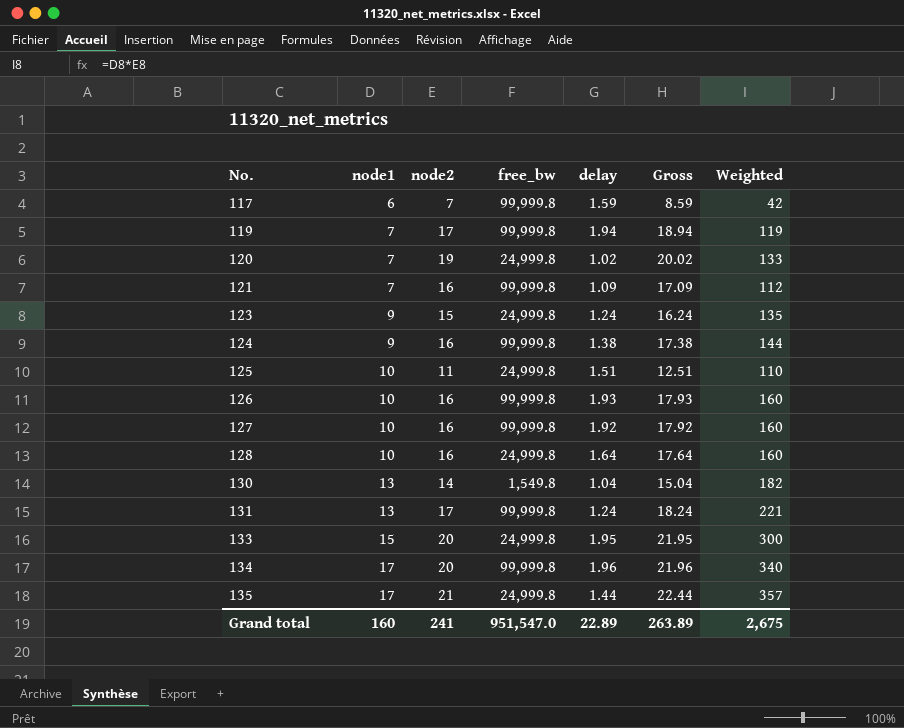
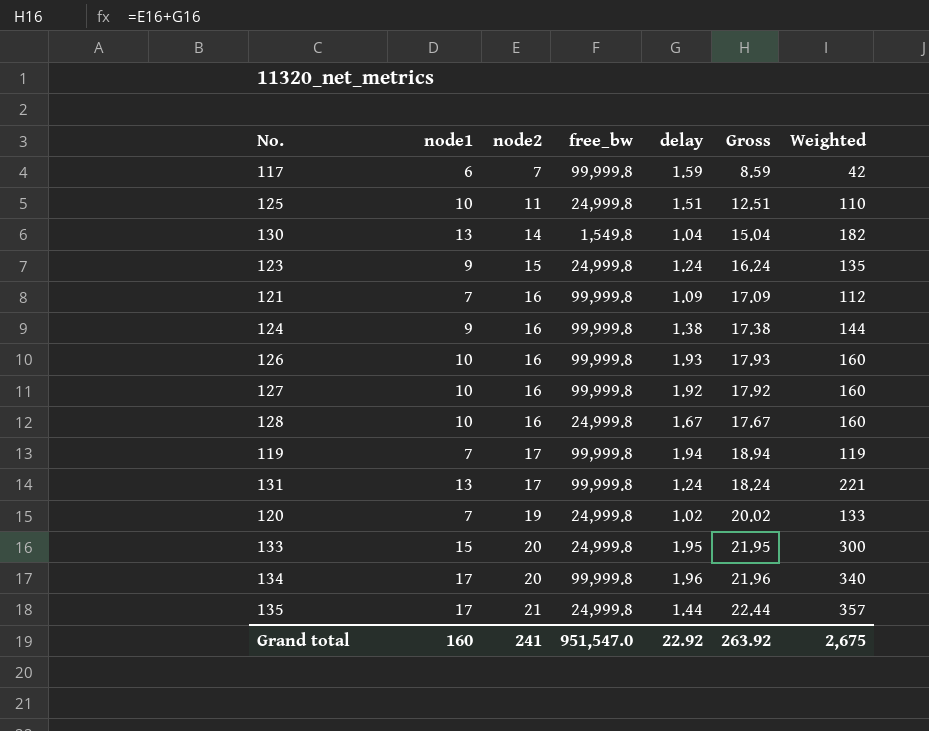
row order: No. ascending -> node2 ascending
128 | delay: 1.64 -> 1.67
128 | Gross: 17.64 -> 17.67
Grand total | delay: 22.89 -> 22.92
Grand total | Gross: 263.89 -> 263.92

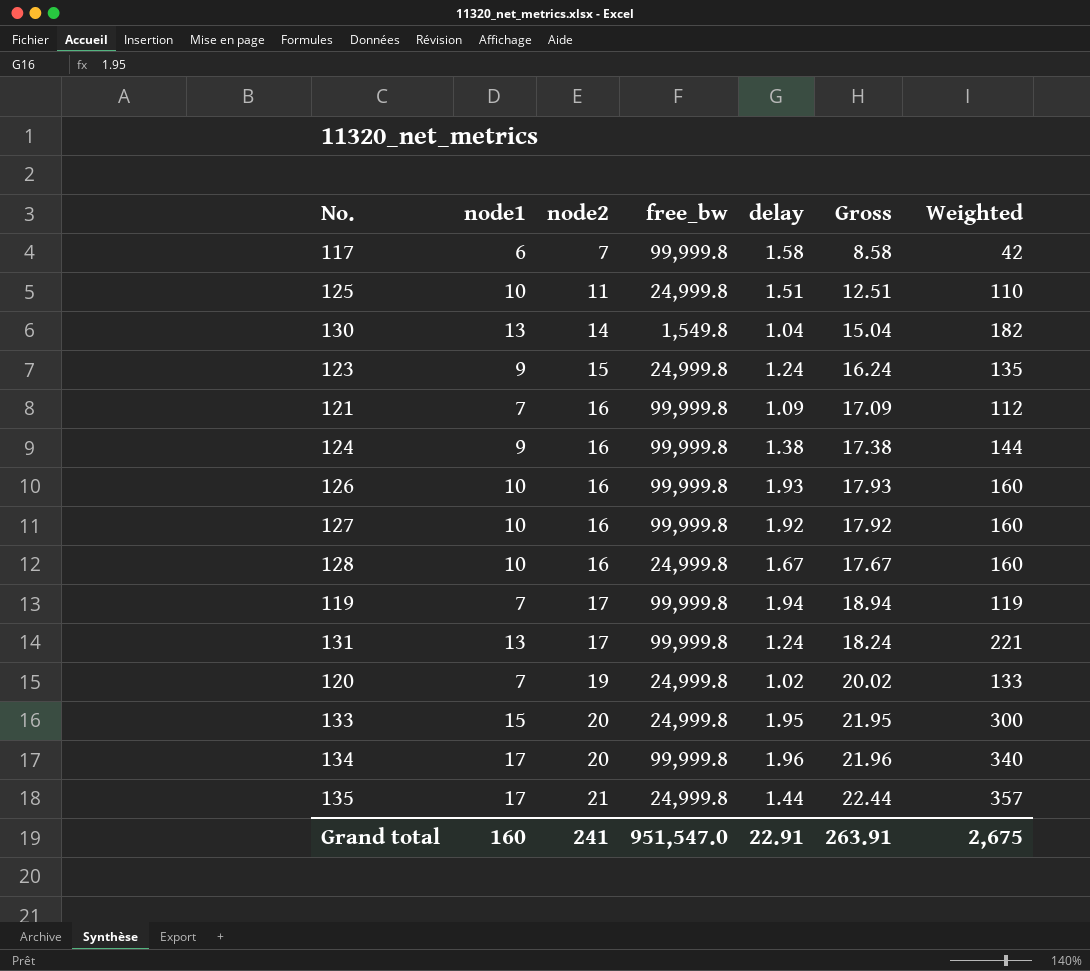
117 | delay: 1.59 -> 1.58
117 | Gross: 8.59 -> 8.58
Grand total | delay: 22.92 -> 22.91
Grand total | Gross: 263.92 -> 263.91

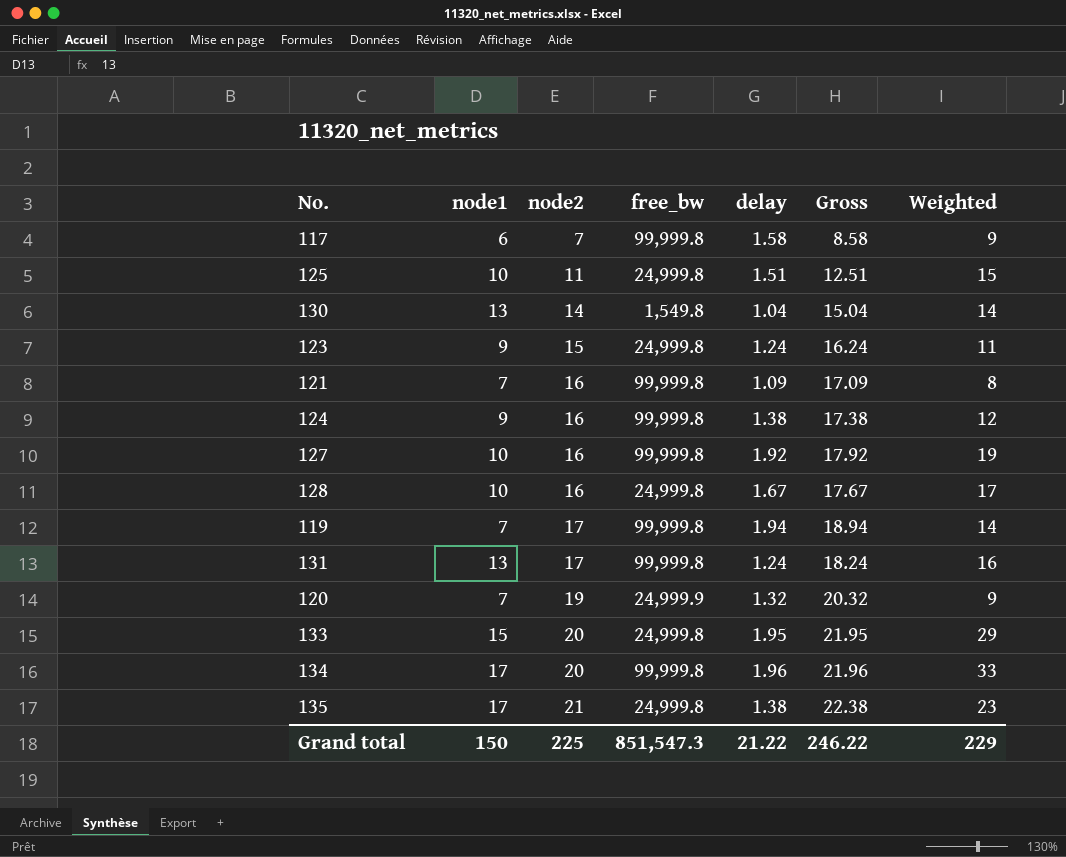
column Weighted | formula: [node1] * [node2] -> [node1] * [delay]
row 126: 10 | 16 | 99,999.8 | 1.93 | 17.93 | 160 -> none
120 | free_bw: 24,999.8 -> 24,999.9
120 | delay: 1.02 -> 1.32
120 | Gross: 20.02 -> 20.32
135 | delay: 1.44 -> 1.38
135 | Gross: 22.44 -> 22.38
Grand total | node1: 160 -> 150
Grand total | node2: 241 -> 225
Grand total | free_bw: 951,547.0 -> 851,547.3
Grand total | delay: 22.91 -> 21.22
Grand total | Gross: 263.91 -> 246.22
Grand total | Weighted: 2,675 -> 229

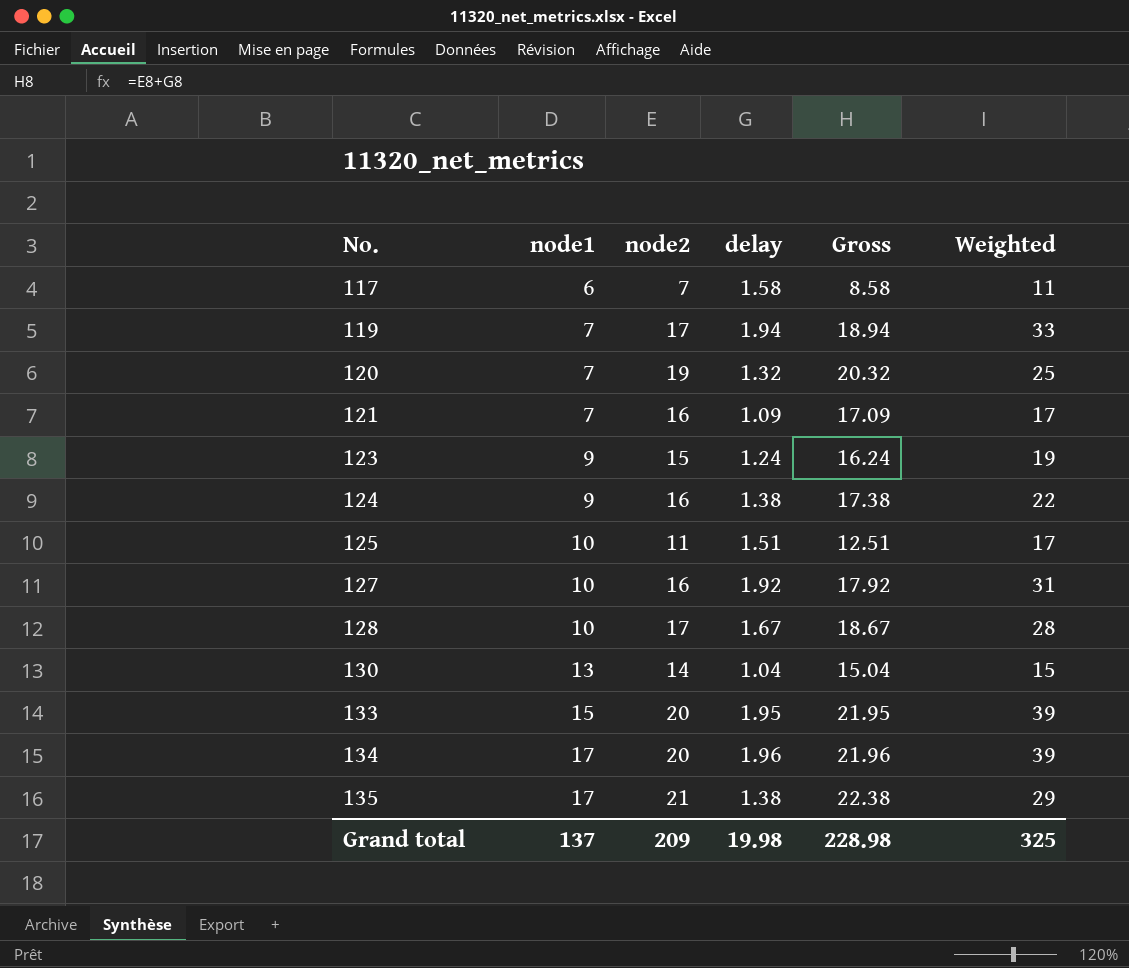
row order: node2 ascending -> No. ascending
column free_bw | position: 4 -> none
column Weighted | formula: [node1] * [delay] -> [node2] * [delay]
row 131: 13 | 17 | 99,999.8 | 1.24 | 18.24 | 16 -> none
128 | node2: 16 -> 17
128 | Gross: 17.67 -> 18.67
Grand total | node1: 150 -> 137
Grand total | node2: 225 -> 209
Grand total | delay: 21.22 -> 19.98
Grand total | Gross: 246.22 -> 228.98
Grand total | Weighted: 229 -> 325

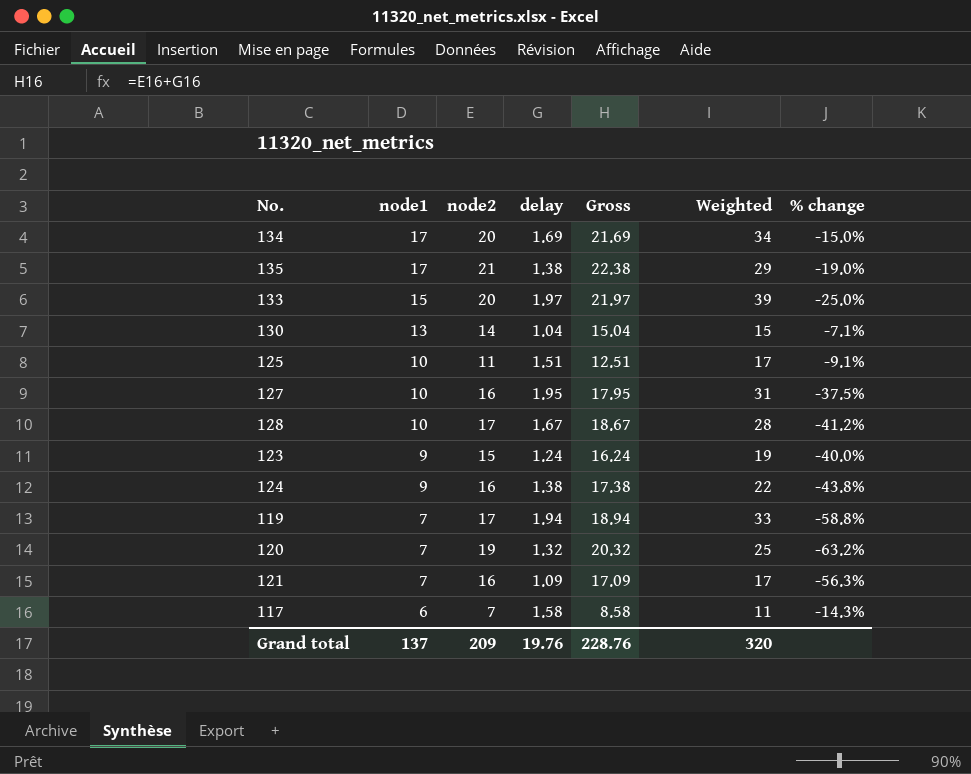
row order: No. ascending -> node1 descending
column % change | formula: none -> ([node1] - [node2]) / [node2]
134 | delay: 1.96 -> 1.69
134 | Gross: 21.96 -> 21.69
134 | Weighted: 39 -> 34
133 | delay: 1.95 -> 1.97
133 | Gross: 21.95 -> 21.97
127 | delay: 1.92 -> 1.95
127 | Gross: 17.92 -> 17.95
Grand total | delay: 19.98 -> 19.76
Grand total | Gross: 228.98 -> 228.76
Grand total | Weighted: 325 -> 320

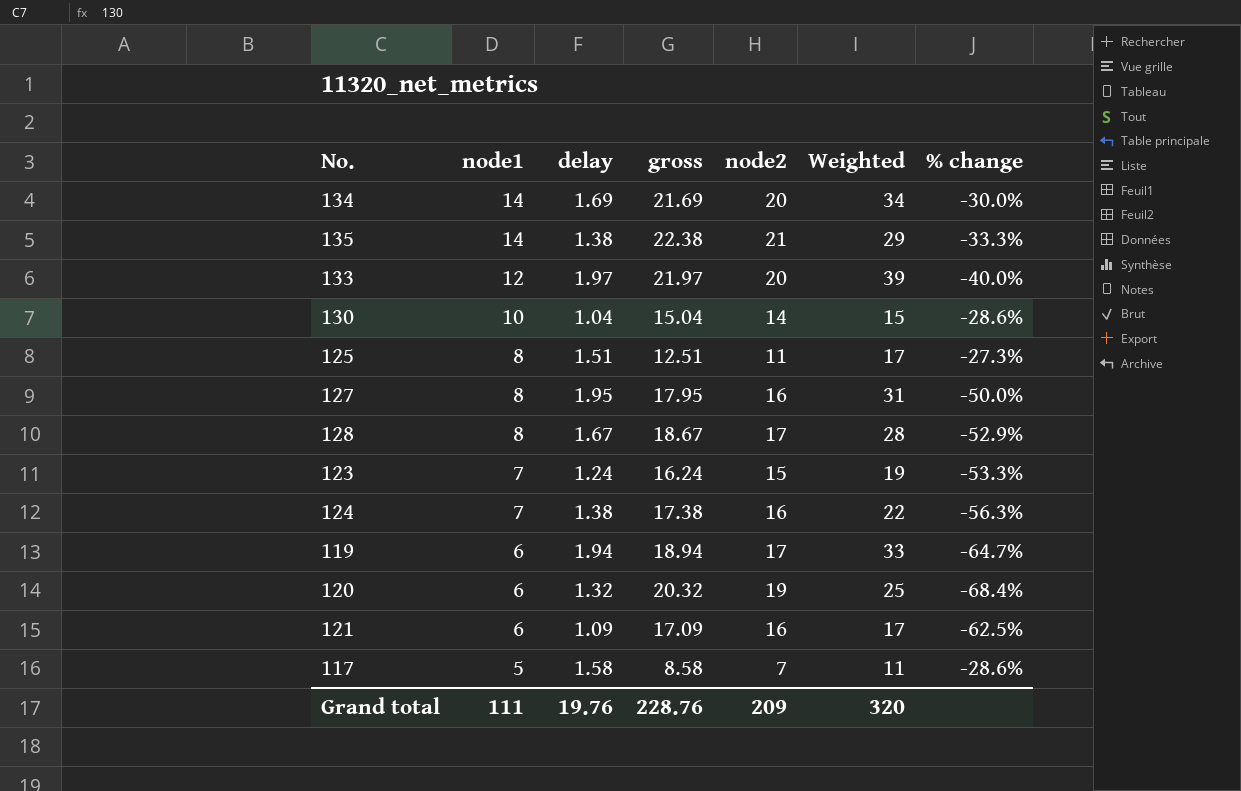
column name: Gross -> gross
column node2 | position: 3 -> 5
134 | node1: 17 -> 14
134 | % change: -15.0% -> -30.0%
135 | node1: 17 -> 14
135 | % change: -19.0% -> -33.3%
133 | node1: 15 -> 12
133 | % change: -25.0% -> -40.0%
130 | node1: 13 -> 10
130 | % change: -7.1% -> -28.6%
125 | node1: 10 -> 8
125 | % change: -9.1% -> -27.3%
127 | node1: 10 -> 8
127 | % change: -37.5% -> -50.0%
128 | node1: 10 -> 8
128 | % change: -41.2% -> -52.9%
123 | node1: 9 -> 7
123 | % change: -40.0% -> -53.3%
124 | node1: 9 -> 7
124 | % change: -43.8% -> -56.3%
119 | node1: 7 -> 6
119 | % change: -58.8% -> -64.7%
120 | node1: 7 -> 6
120 | % change: -63.2% -> -68.4%
121 | node1: 7 -> 6
121 | % change: -56.3% -> -62.5%
117 | node1: 6 -> 5
117 | % change: -14.3% -> -28.6%
Grand total | node1: 137 -> 111

